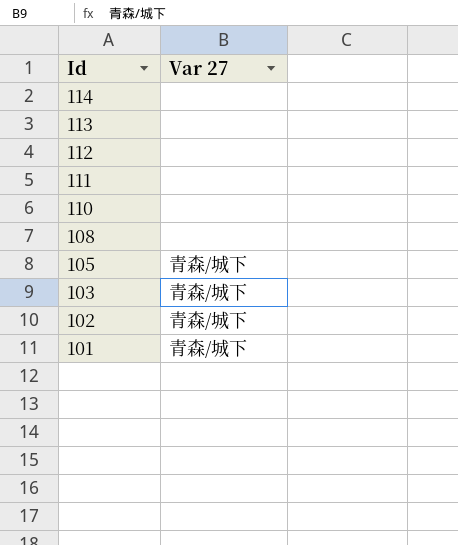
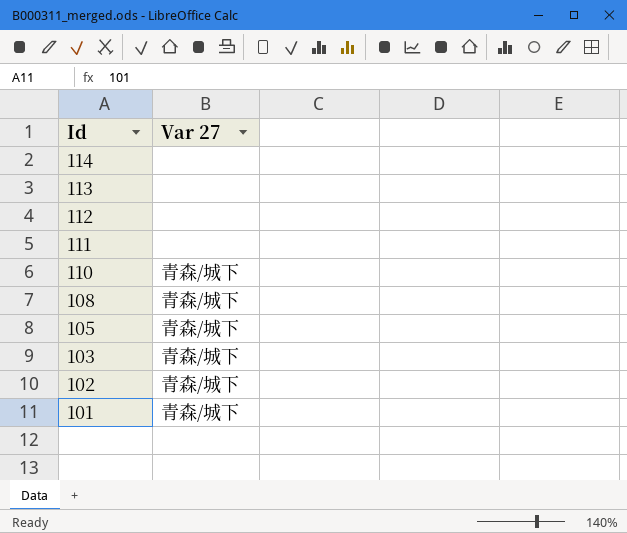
110 | Var 27: none -> 青森/城下
108 | Var 27: none -> 青森/城下

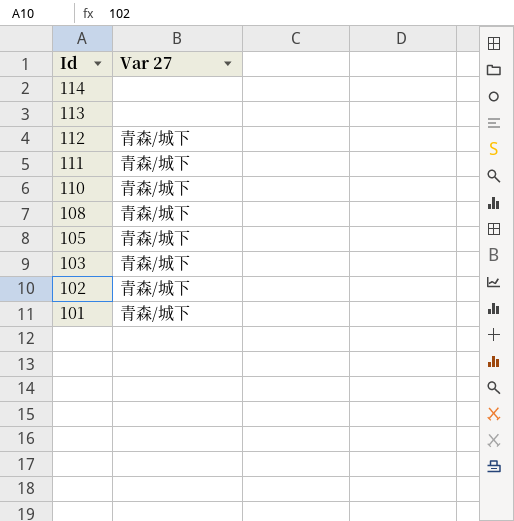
112 | Var 27: none -> 青森/城下
111 | Var 27: none -> 青森/城下

